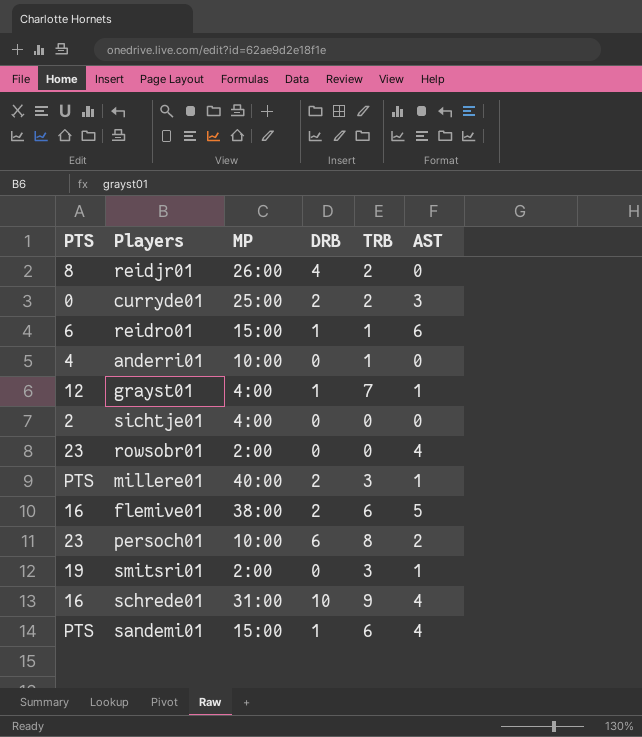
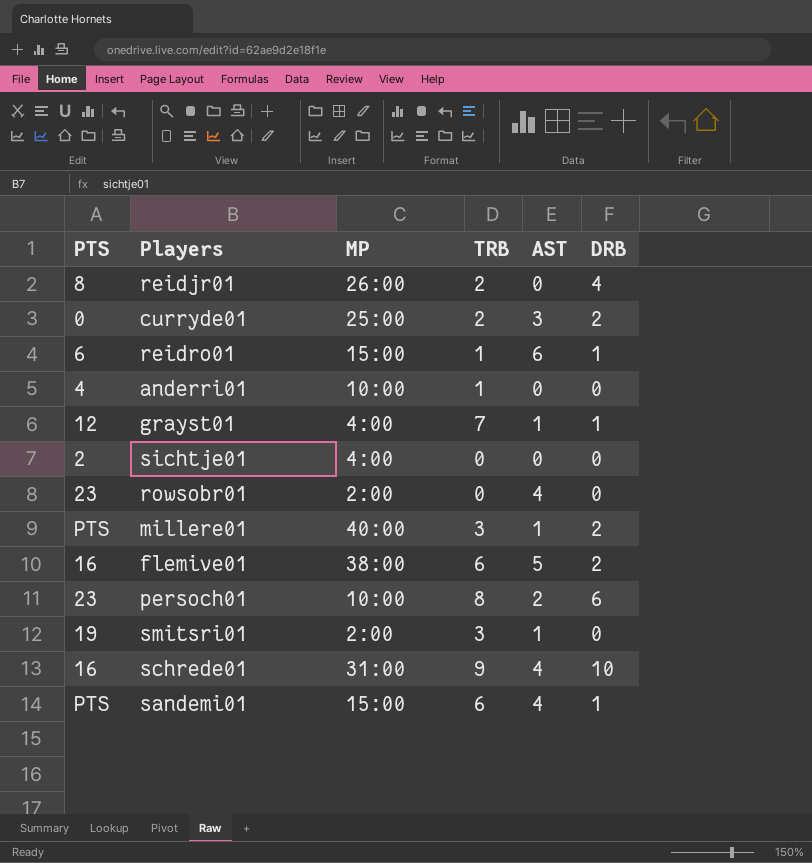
column DRB | position: 4 -> 6

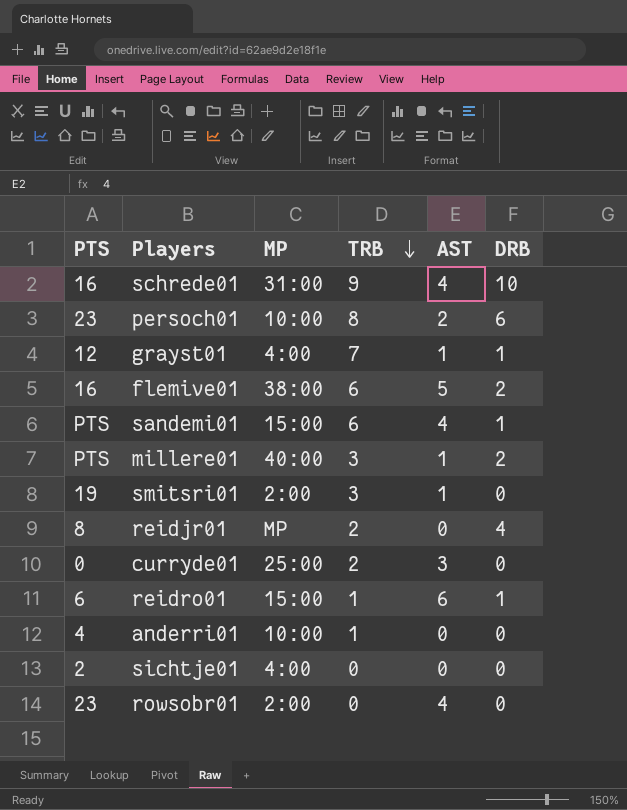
row order: none -> TRB descending
reidjr01 | MP: 26:00 -> MP
curryde01 | DRB: 2 -> 0

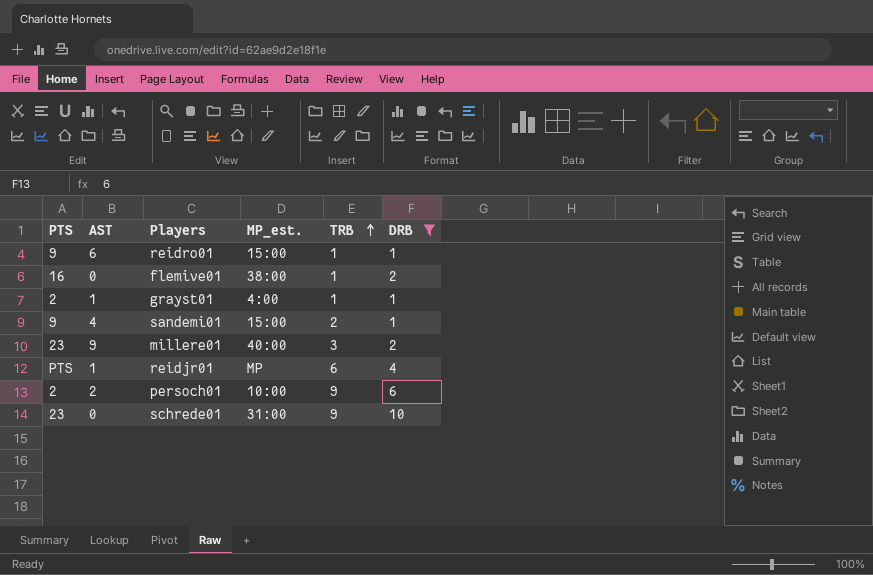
filter: none -> DRB != 0
row order: TRB descending -> TRB ascending
column AST | position: 5 -> 2
column name: MP -> MP_est.
reidro01 | PTS: 6 -> 9
flemive01 | AST: 5 -> 0
flemive01 | TRB: 6 -> 1
grayst01 | PTS: 12 -> 2
grayst01 | TRB: 7 -> 1
sandemi01 | PTS: PTS -> 9
sandemi01 | TRB: 6 -> 2
millere01 | PTS: PTS -> 23
millere01 | AST: 1 -> 9
reidjr01 | PTS: 8 -> PTS
reidjr01 | AST: 0 -> 1
reidjr01 | TRB: 2 -> 6
persoch01 | PTS: 23 -> 2
persoch01 | TRB: 8 -> 9
schrede01 | PTS: 16 -> 23
schrede01 | AST: 4 -> 0

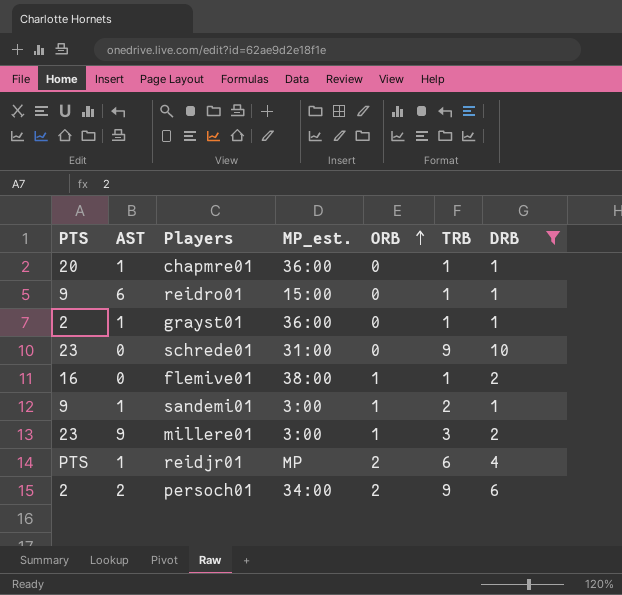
row order: TRB ascending -> ORB ascending
column ORB | position: none -> 5
row chapmre01: none -> 20 | 1 | 36:00 | 0 | 1 | 1
grayst01 | MP_est.: 4:00 -> 36:00
sandemi01 | AST: 4 -> 1
sandemi01 | MP_est.: 15:00 -> 3:00
millere01 | MP_est.: 40:00 -> 3:00
persoch01 | MP_est.: 10:00 -> 34:00

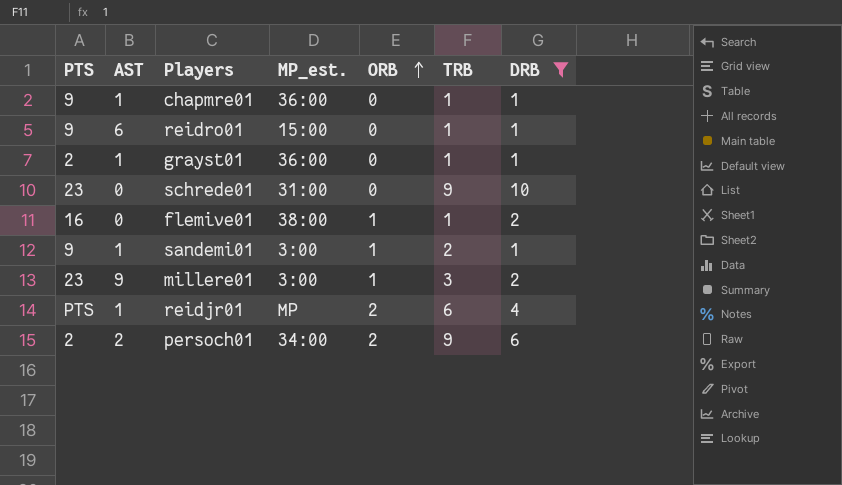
chapmre01 | PTS: 20 -> 9

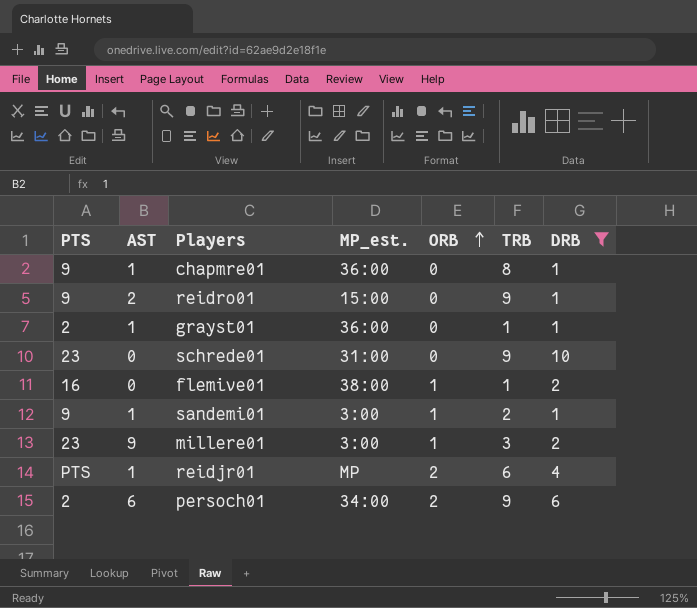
chapmre01 | TRB: 1 -> 8
reidro01 | AST: 6 -> 2
reidro01 | TRB: 1 -> 9
persoch01 | AST: 2 -> 6

